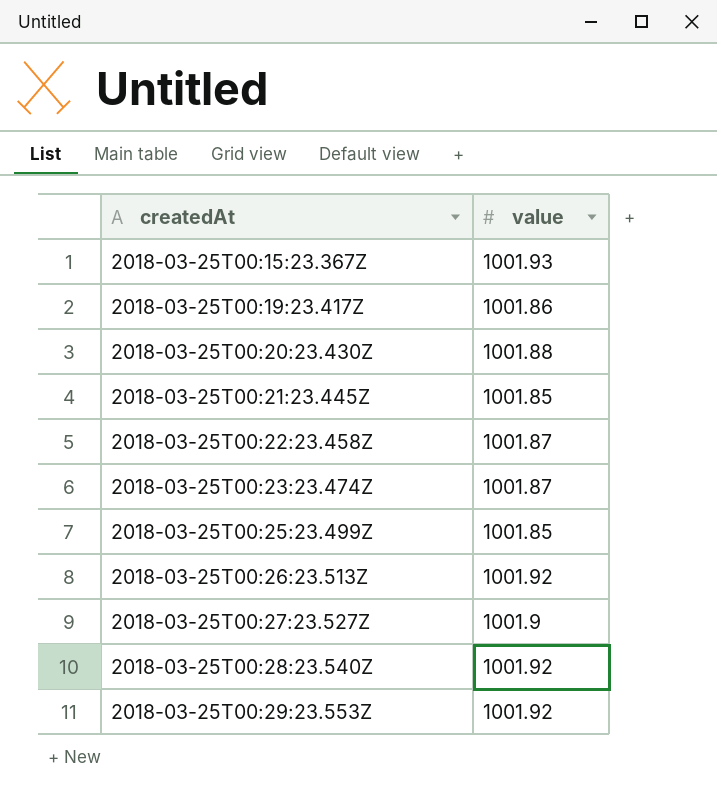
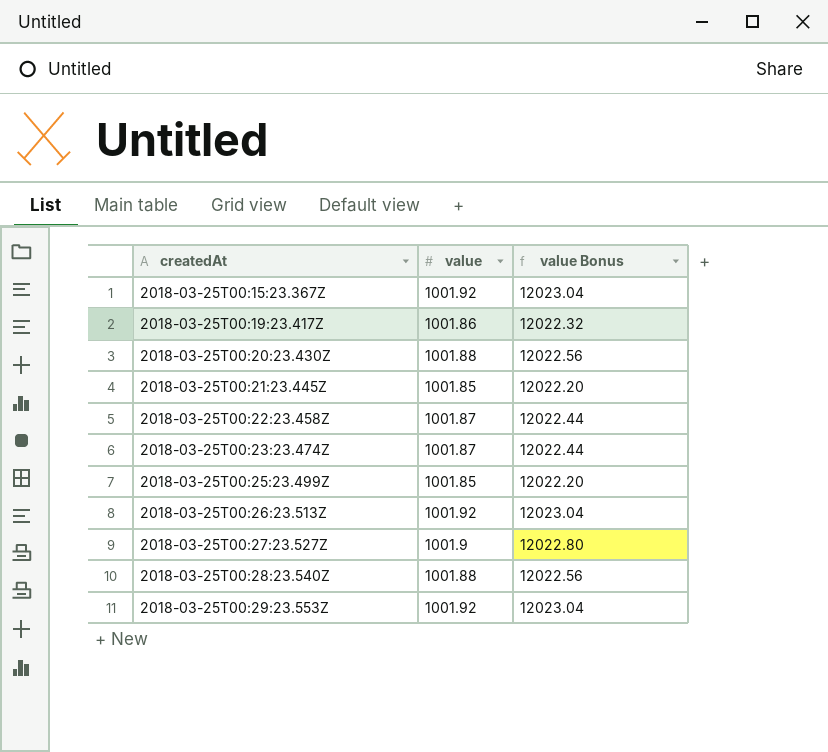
column value Bonus | formula: none -> [value] * 12
2018-03-25T00:15:23.367Z | value: 1001.93 -> 1001.92
2018-03-25T00:28:23.540Z | value: 1001.92 -> 1001.88

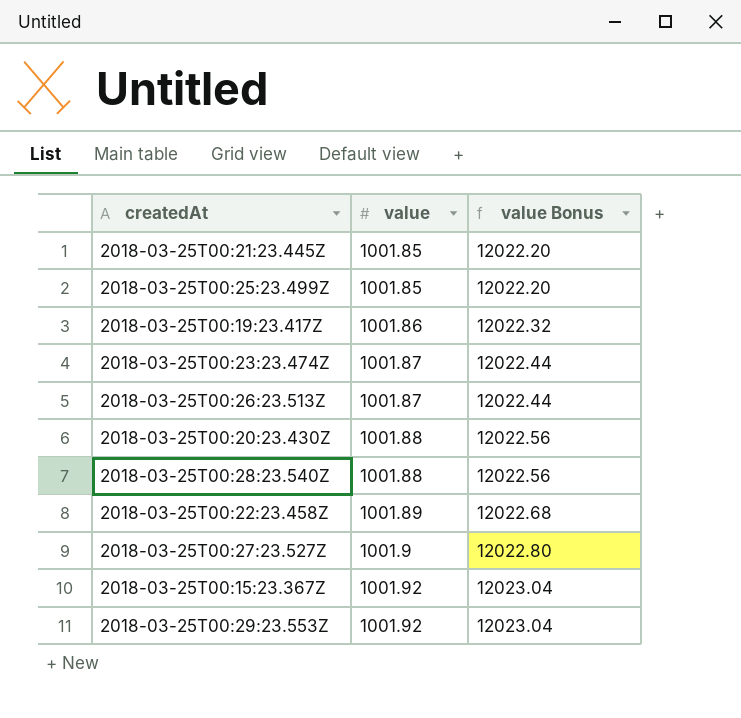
row order: createdAt ascending -> value ascending
2018-03-25T00:26:23.513Z | value: 1001.92 -> 1001.87
2018-03-25T00:26:23.513Z | value Bonus: 12023.04 -> 12022.44
2018-03-25T00:22:23.458Z | value: 1001.87 -> 1001.89
2018-03-25T00:22:23.458Z | value Bonus: 12022.44 -> 12022.68

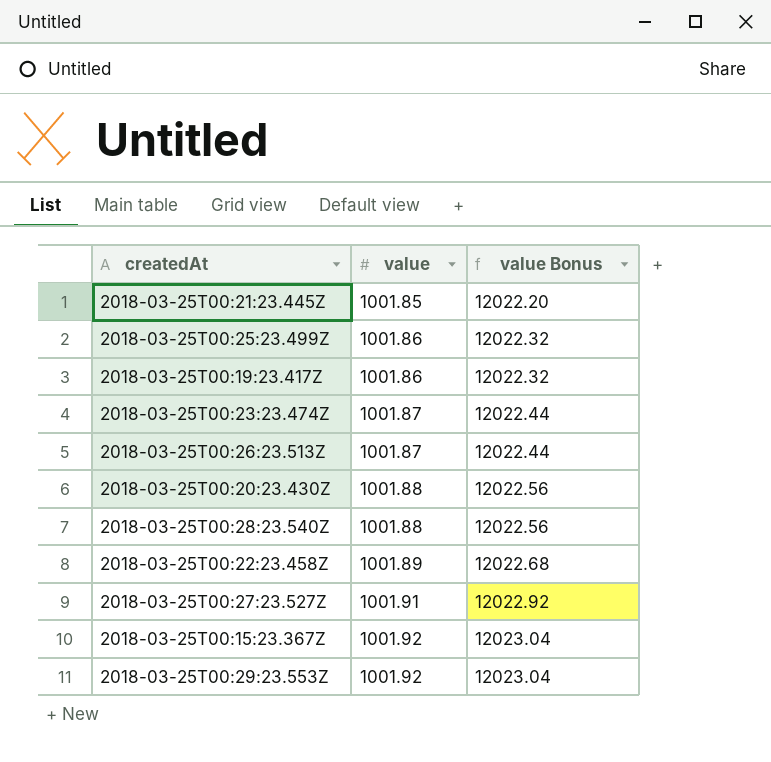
2018-03-25T00:25:23.499Z | value: 1001.85 -> 1001.86
2018-03-25T00:25:23.499Z | value Bonus: 12022.20 -> 12022.32
2018-03-25T00:27:23.527Z | value: 1001.9 -> 1001.91
2018-03-25T00:27:23.527Z | value Bonus: 12022.80 -> 12022.92

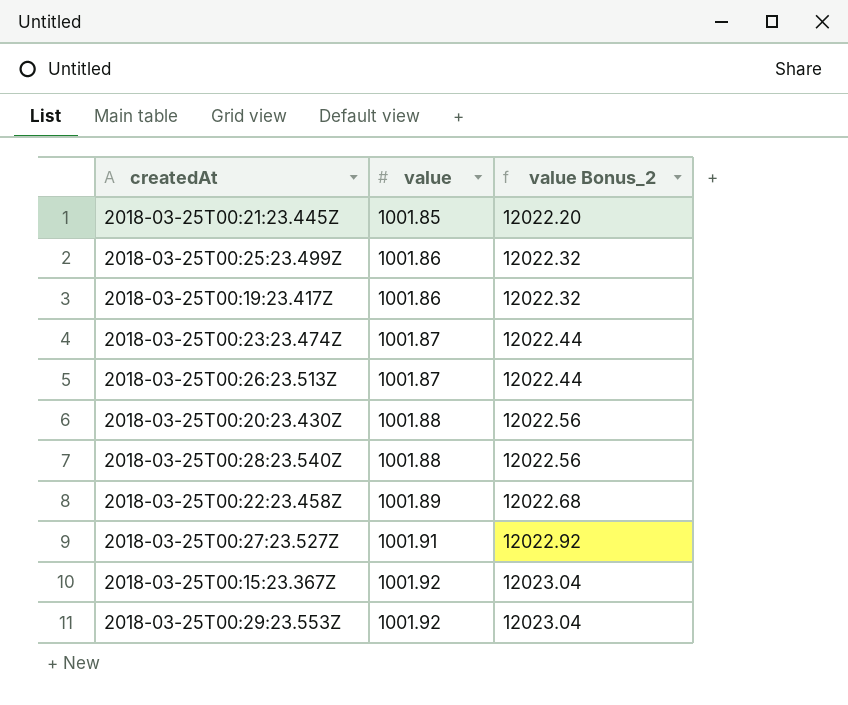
column name: value Bonus -> value Bonus_2

